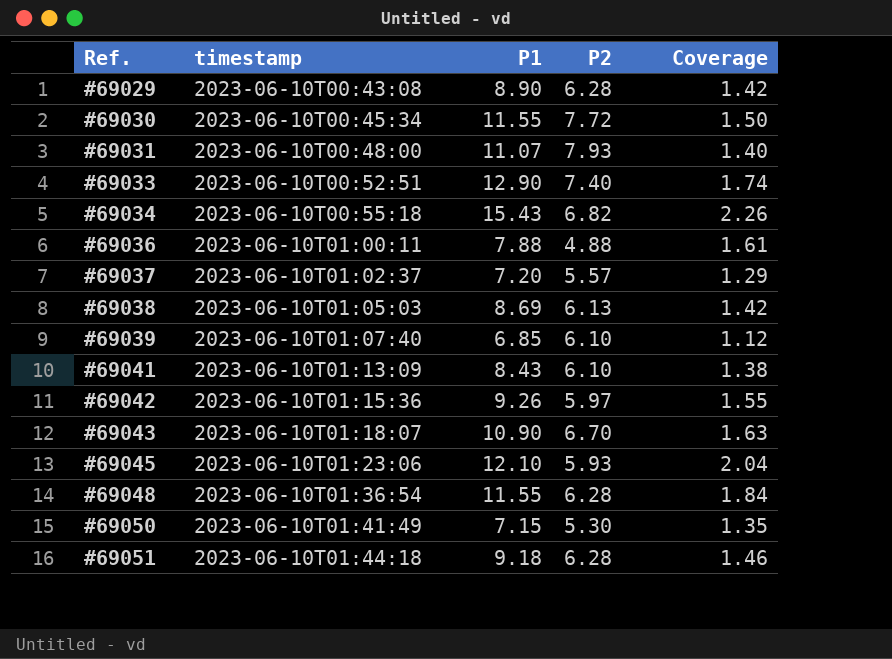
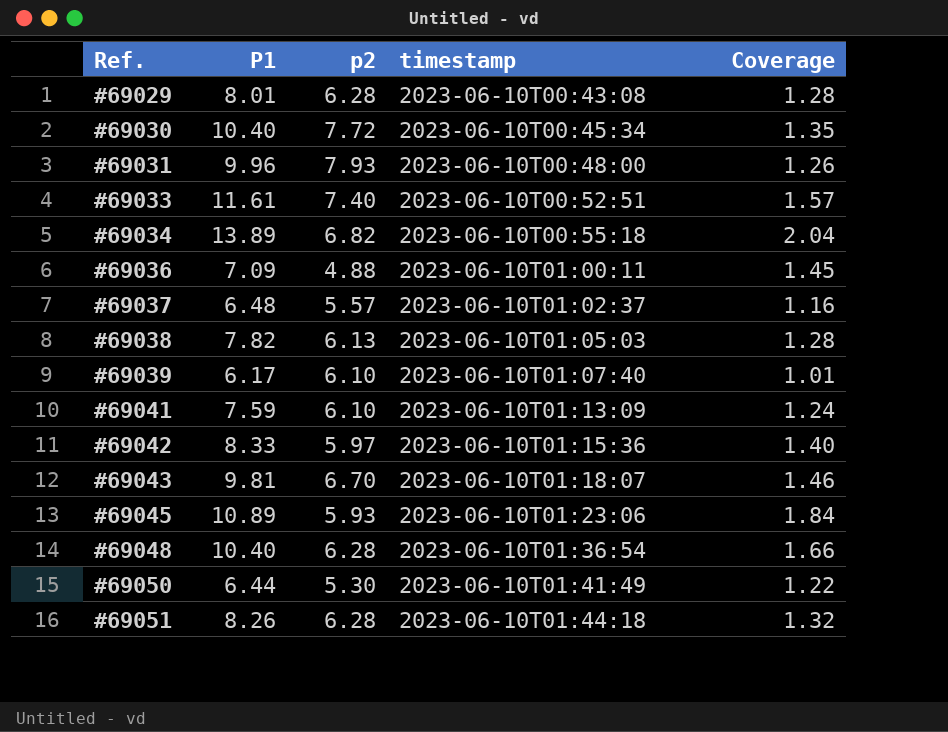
column name: P2 -> p2
column timestamp | position: 2 -> 4
#69029 | P1: 8.90 -> 8.01
#69029 | Coverage: 1.42 -> 1.28
#69030 | P1: 11.55 -> 10.40
#69030 | Coverage: 1.50 -> 1.35
#69031 | P1: 11.07 -> 9.96
#69031 | Coverage: 1.40 -> 1.26
#69033 | P1: 12.90 -> 11.61
#69033 | Coverage: 1.74 -> 1.57
#69034 | P1: 15.43 -> 13.89
#69034 | Coverage: 2.26 -> 2.04
#69036 | P1: 7.88 -> 7.09
#69036 | Coverage: 1.61 -> 1.45
#69037 | P1: 7.20 -> 6.48
#69037 | Coverage: 1.29 -> 1.16
#69038 | P1: 8.69 -> 7.82
#69038 | Coverage: 1.42 -> 1.28
#69039 | P1: 6.85 -> 6.17
#69039 | Coverage: 1.12 -> 1.01
#69041 | P1: 8.43 -> 7.59
#69041 | Coverage: 1.38 -> 1.24
#69042 | P1: 9.26 -> 8.33
#69042 | Coverage: 1.55 -> 1.40
#69043 | P1: 10.90 -> 9.81
#69043 | Coverage: 1.63 -> 1.46
#69045 | P1: 12.10 -> 10.89
#69045 | Coverage: 2.04 -> 1.84
#69048 | P1: 11.55 -> 10.40
#69048 | Coverage: 1.84 -> 1.66
#69050 | P1: 7.15 -> 6.44
#69050 | Coverage: 1.35 -> 1.22
#69051 | P1: 9.18 -> 8.26
#69051 | Coverage: 1.46 -> 1.32

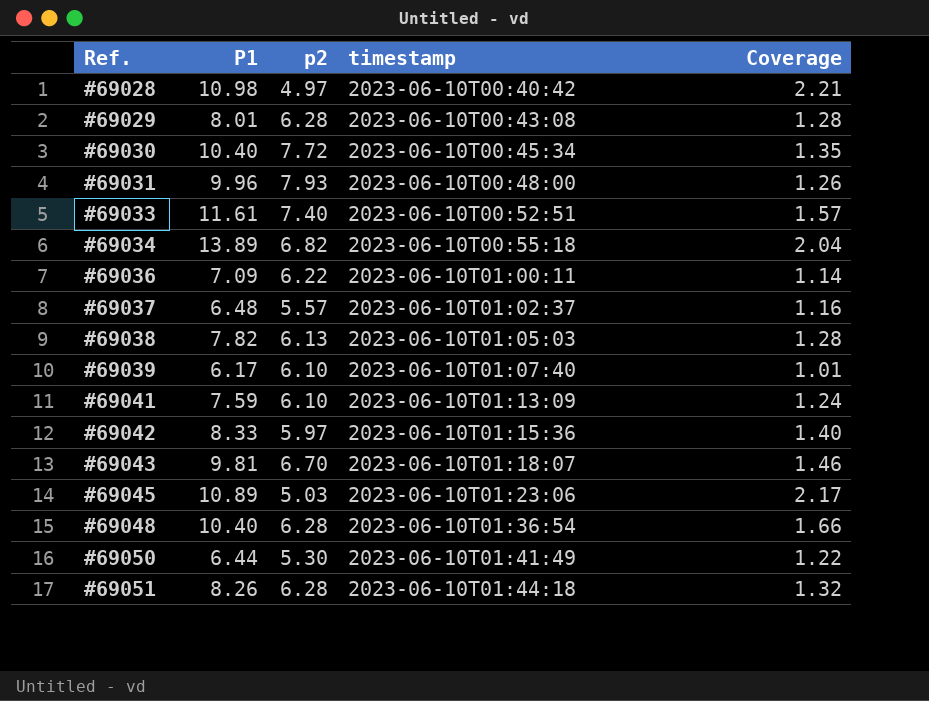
row #69028: none -> 10.98 | 4.97 | 2023-06-10T00:40:42 | 2.21
#69036 | p2: 4.88 -> 6.22
#69036 | Coverage: 1.45 -> 1.14
#69045 | p2: 5.93 -> 5.03
#69045 | Coverage: 1.84 -> 2.17

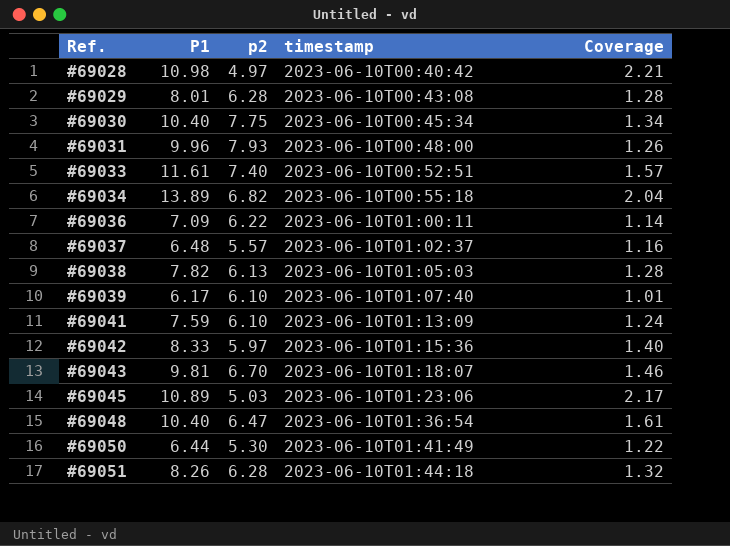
#69030 | p2: 7.72 -> 7.75
#69030 | Coverage: 1.35 -> 1.34
#69048 | p2: 6.28 -> 6.47
#69048 | Coverage: 1.66 -> 1.61

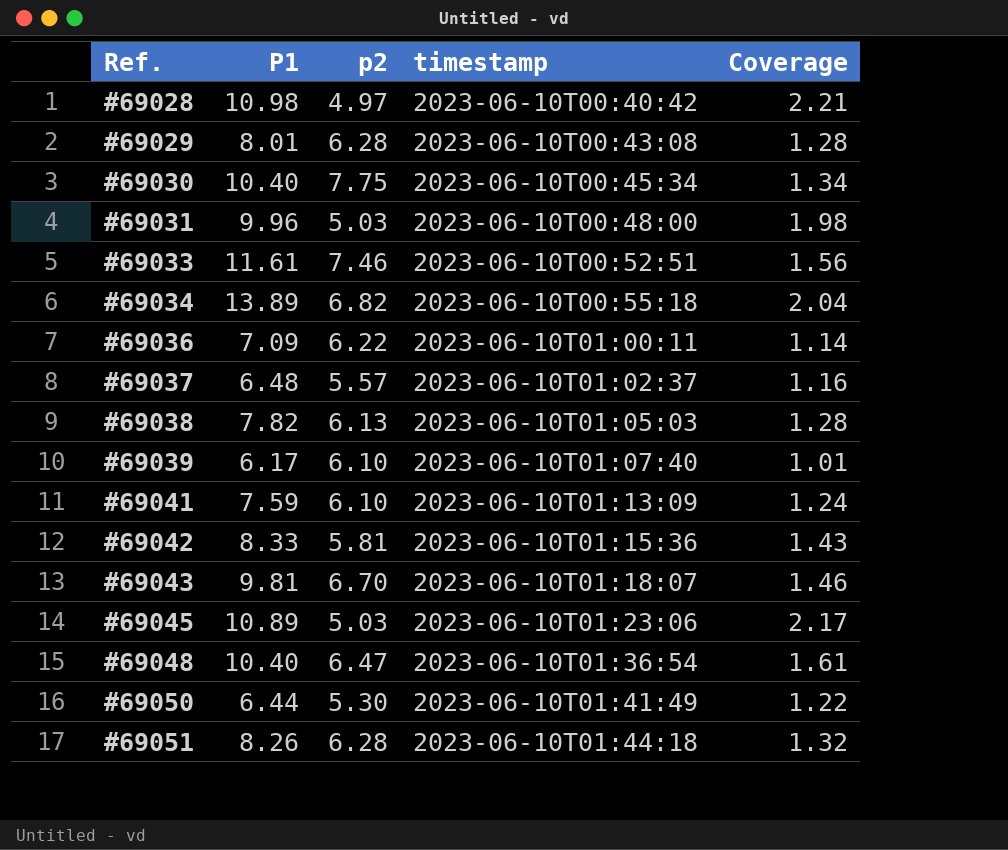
#69031 | p2: 7.93 -> 5.03
#69031 | Coverage: 1.26 -> 1.98
#69033 | p2: 7.40 -> 7.46
#69033 | Coverage: 1.57 -> 1.56
#69042 | p2: 5.97 -> 5.81
#69042 | Coverage: 1.40 -> 1.43

